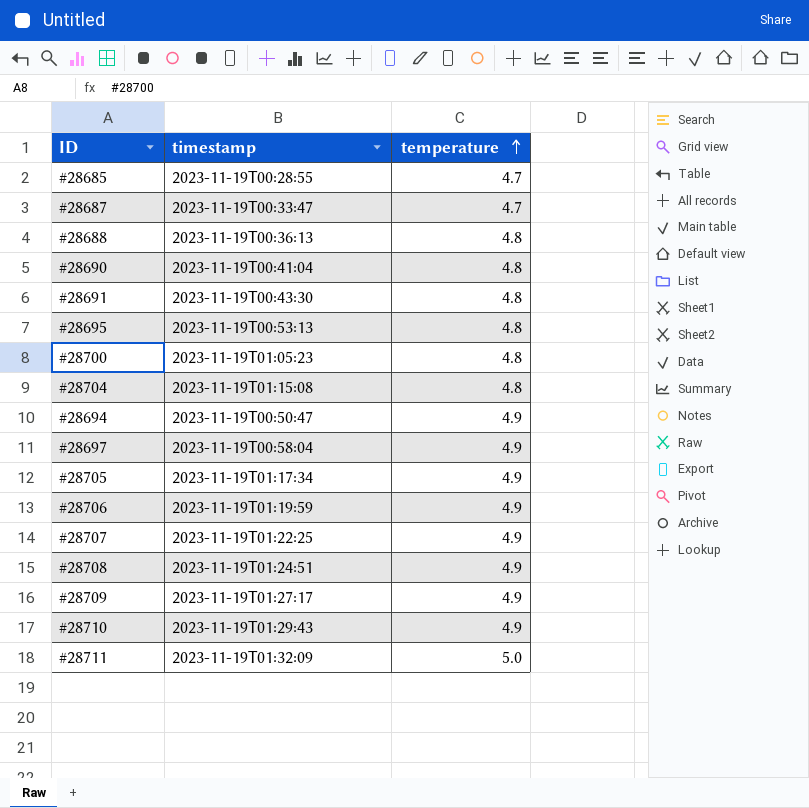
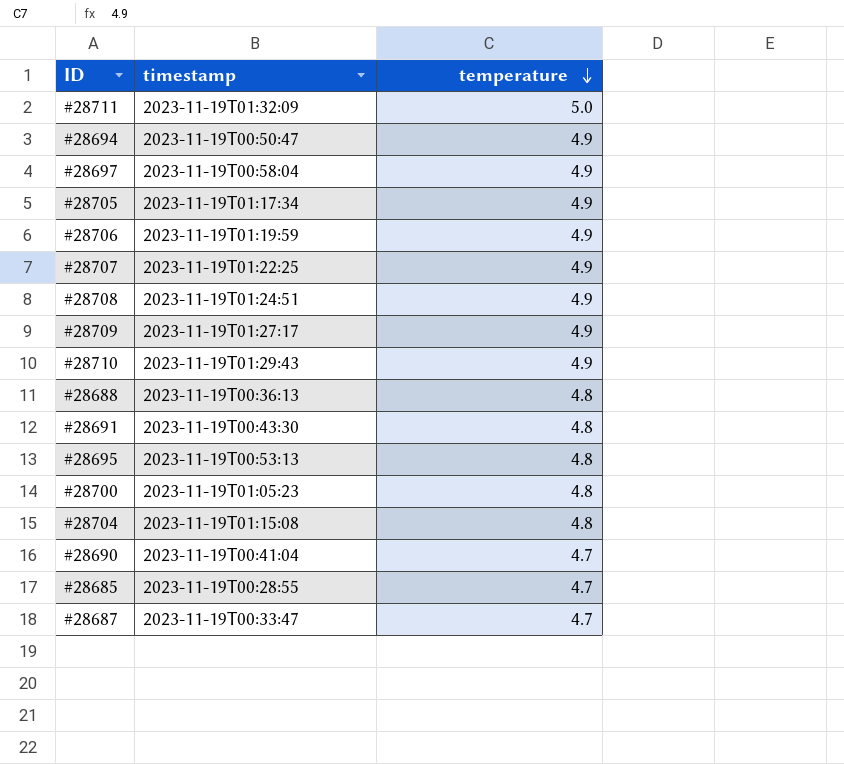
row order: temperature ascending -> temperature descending
#28690 | temperature: 4.8 -> 4.7

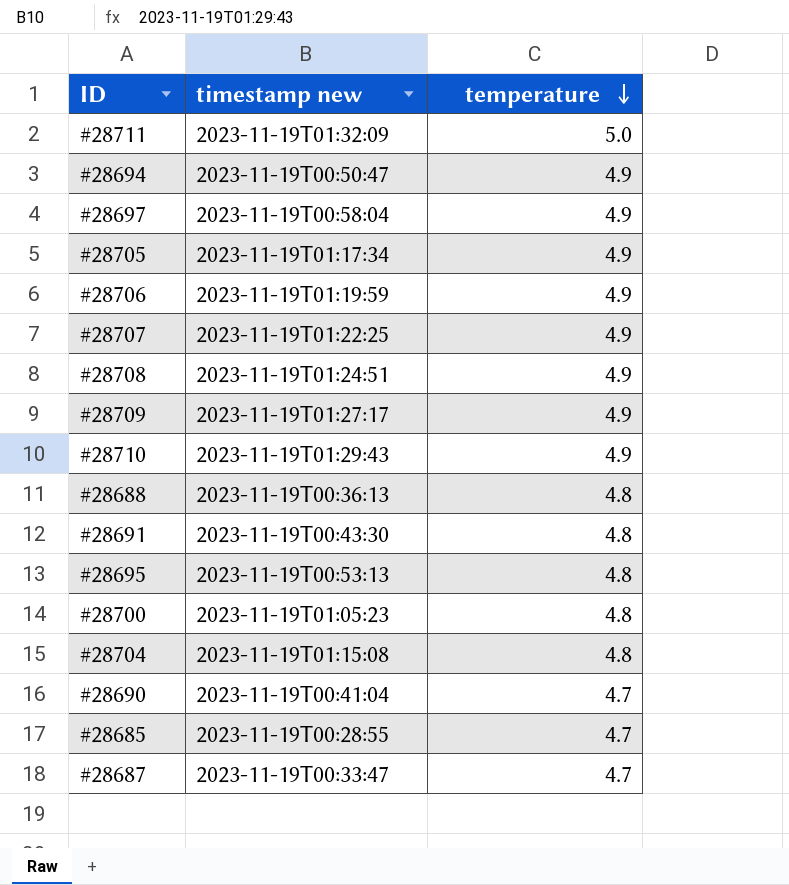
column name: timestamp -> timestamp new

